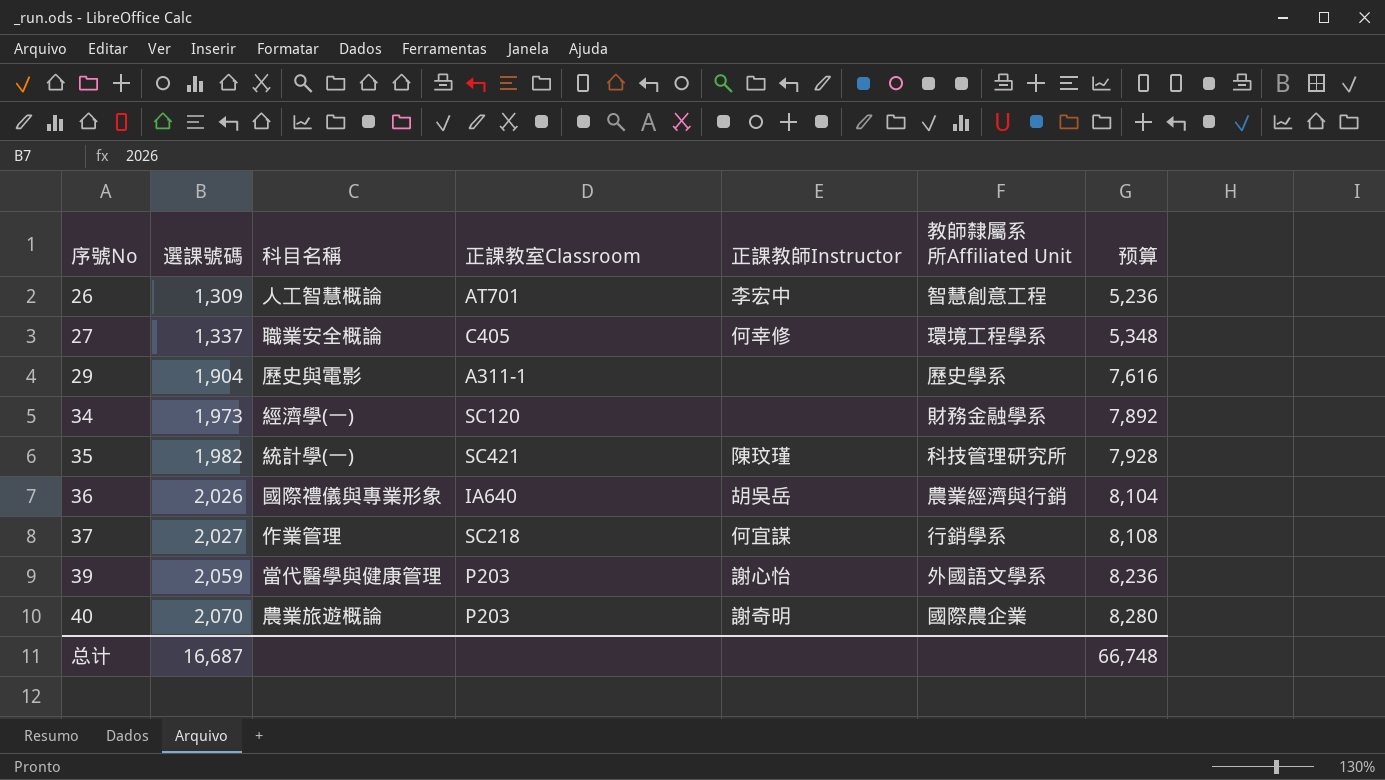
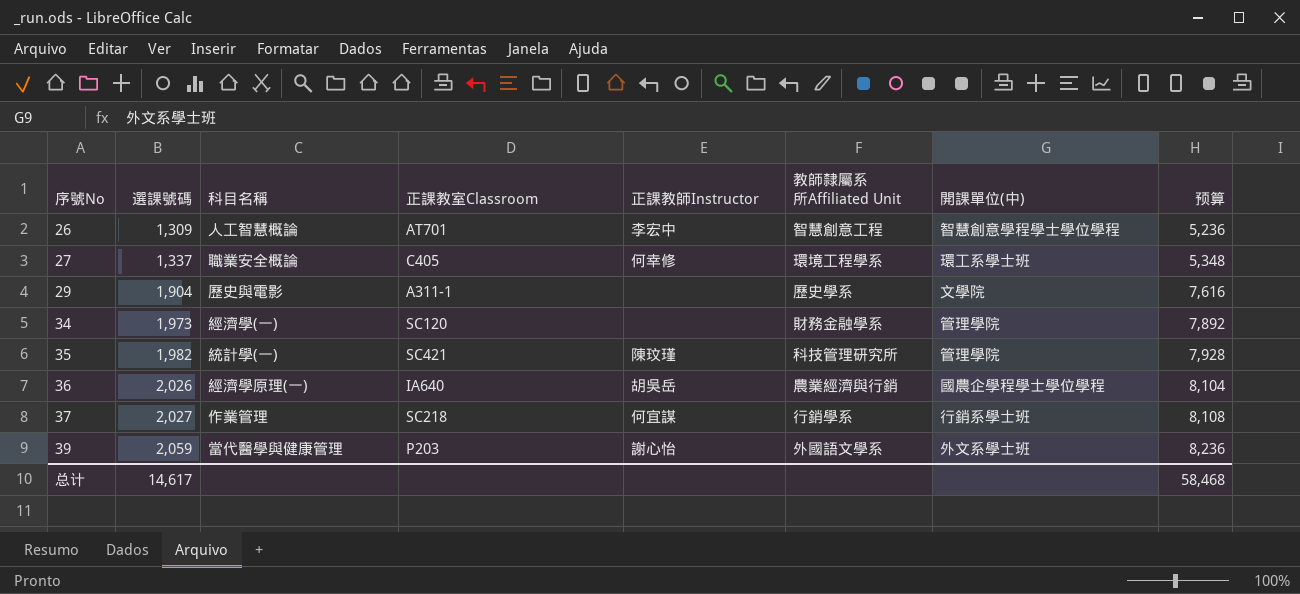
column 開課單位(中) | position: none -> 7
row 40: 2,070 | 農業旅遊概論 | P203 | 謝奇明 | 國際農企業 | 8,280 -> none
36 | 科目名稱: 國際禮儀與專業形象 -> 經濟學原理(一)
总计 | 選課號碼: 16,687 -> 14,617
总计 | 预算: 66,748 -> 58,468

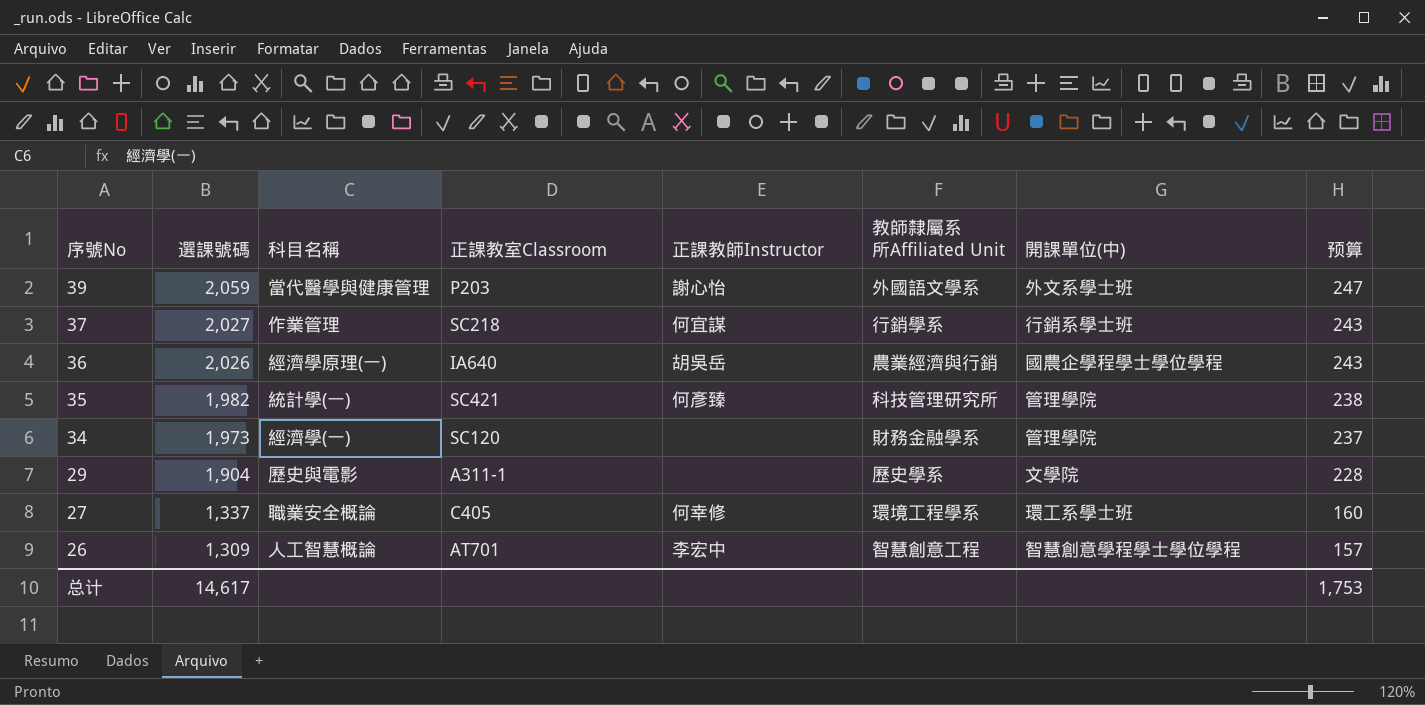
row order: 序號No ascending -> 序號No descending
column 预算 | formula: [選課號碼] * 4 -> [選課號碼] * 0.12
35 | 正課教師Instructor: 陳玟瑾 -> 何彥臻
总计 | 预算: 58,468 -> 1,753

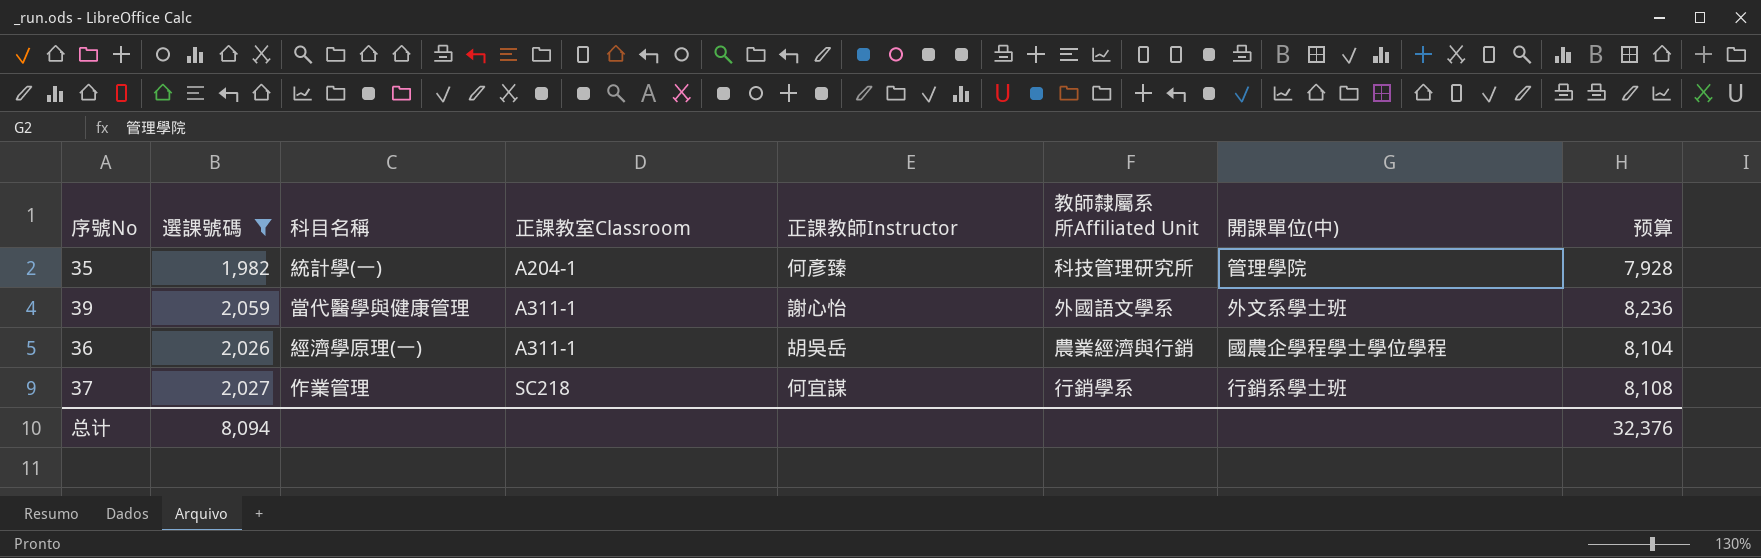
filter: none -> 選課號碼 >= 1,982
row order: 序號No descending -> 正課教室Classroom ascending
column 预算 | formula: [選課號碼] * 0.12 -> [選課號碼] * 4
35 | 正課教室Classroom: SC421 -> A204-1
39 | 正課教室Classroom: P203 -> A311-1
36 | 正課教室Classroom: IA640 -> A311-1
总计 | 選課號碼: 14,617 -> 8,094
总计 | 预算: 1,753 -> 32,376

